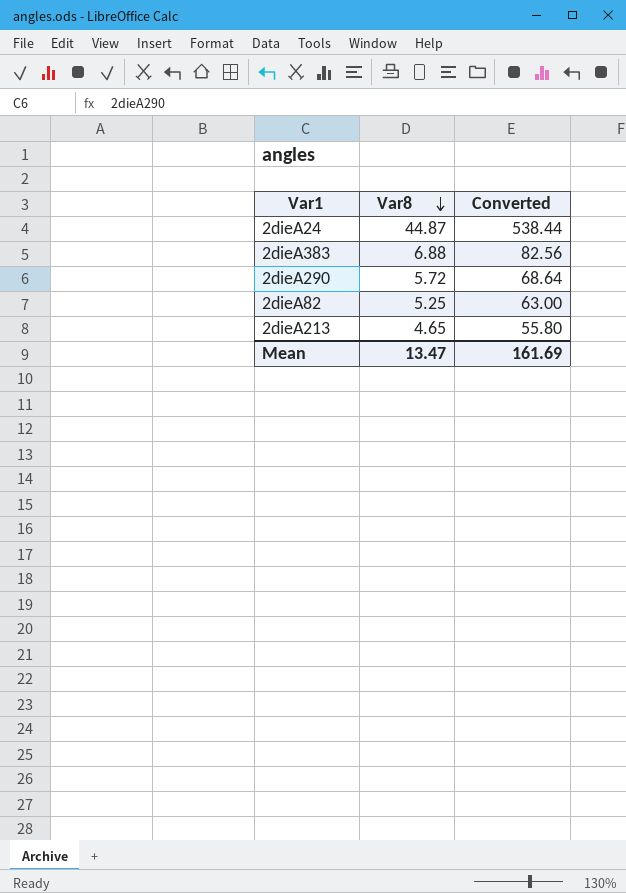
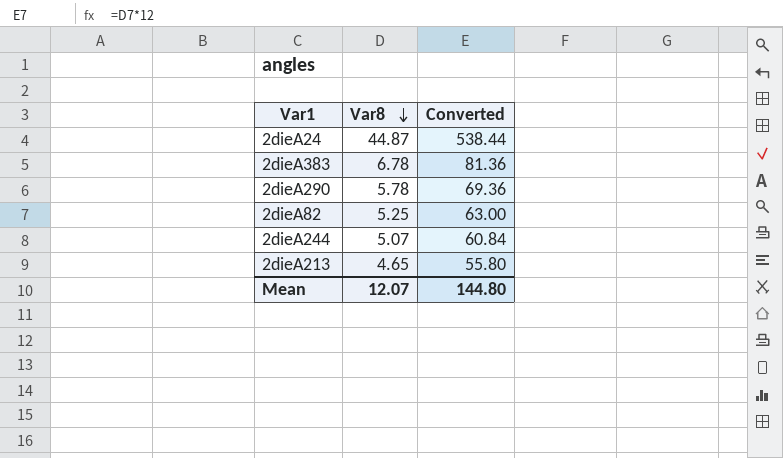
2dieA383 | Var8: 6.88 -> 6.78
2dieA383 | Converted: 82.56 -> 81.36
2dieA290 | Var8: 5.72 -> 5.78
2dieA290 | Converted: 68.64 -> 69.36
row 2dieA244: none -> 5.07 | 60.84
Mean | Var8: 13.47 -> 12.07
Mean | Converted: 161.69 -> 144.80

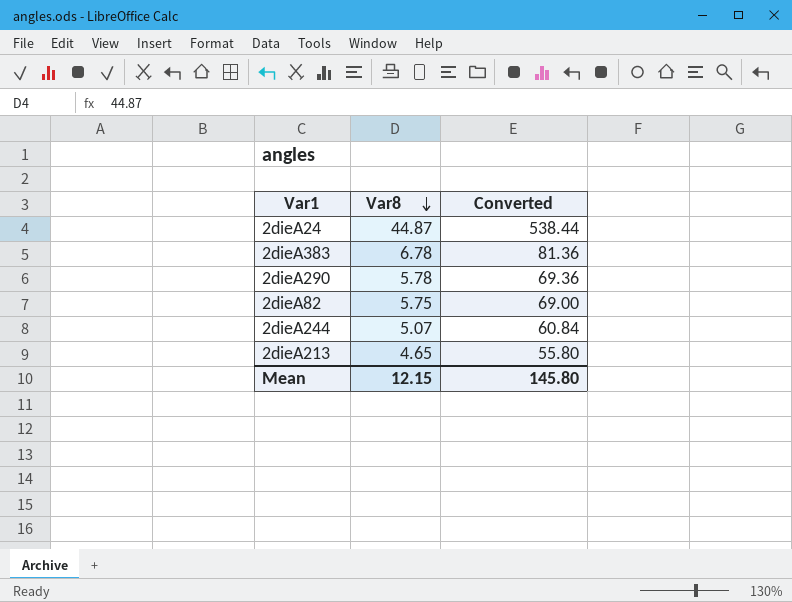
2dieA82 | Var8: 5.25 -> 5.75
2dieA82 | Converted: 63.00 -> 69.00
Mean | Var8: 12.07 -> 12.15
Mean | Converted: 144.80 -> 145.80

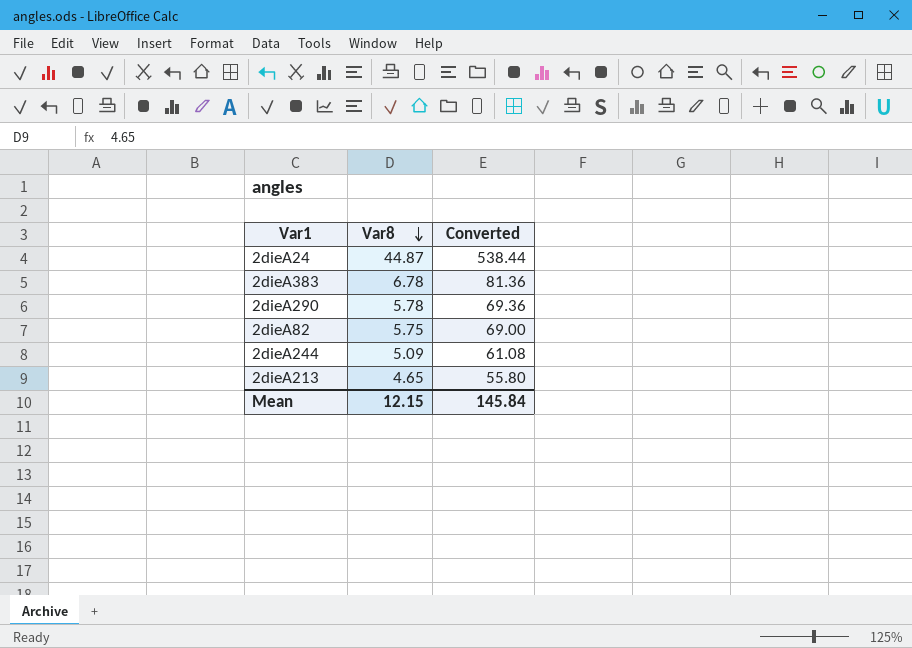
2dieA244 | Var8: 5.07 -> 5.09
2dieA244 | Converted: 60.84 -> 61.08
Mean | Converted: 145.80 -> 145.84

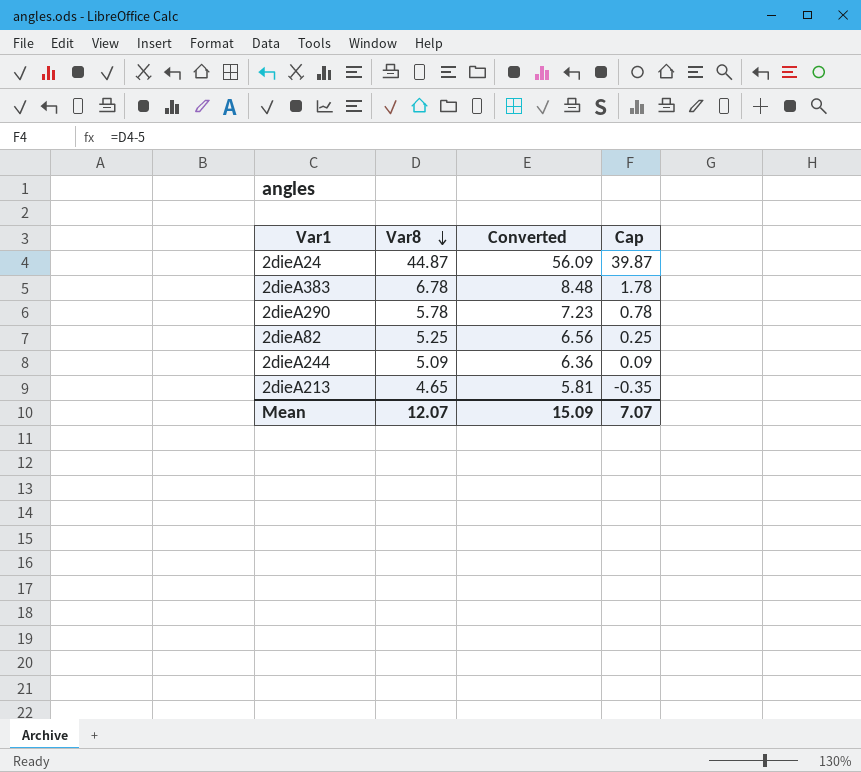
column Converted | formula: [Var8] * 12 -> [Var8] * 1.25
column Cap | formula: none -> [Var8] - 5
2dieA82 | Var8: 5.75 -> 5.25
Mean | Var8: 12.15 -> 12.07
Mean | Converted: 145.84 -> 15.09

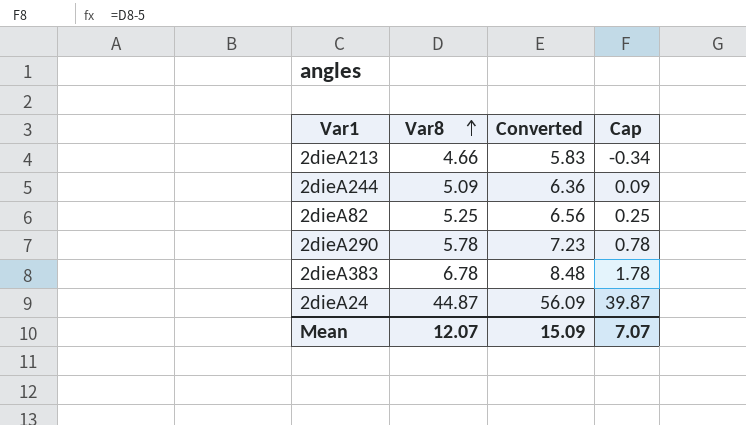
row order: Var8 descending -> Var8 ascending
2dieA213 | Var8: 4.65 -> 4.66
2dieA213 | Converted: 5.81 -> 5.83
2dieA213 | Cap: -0.35 -> -0.34

